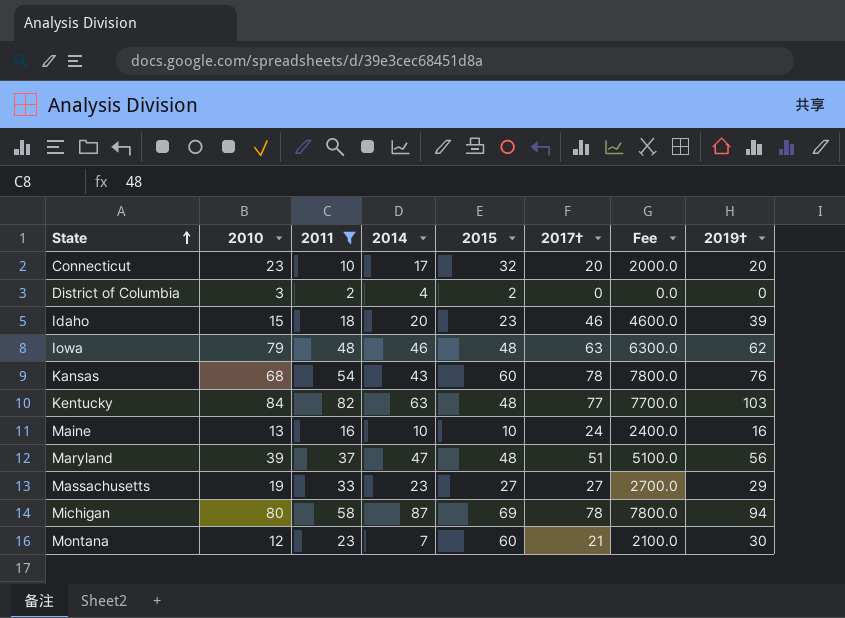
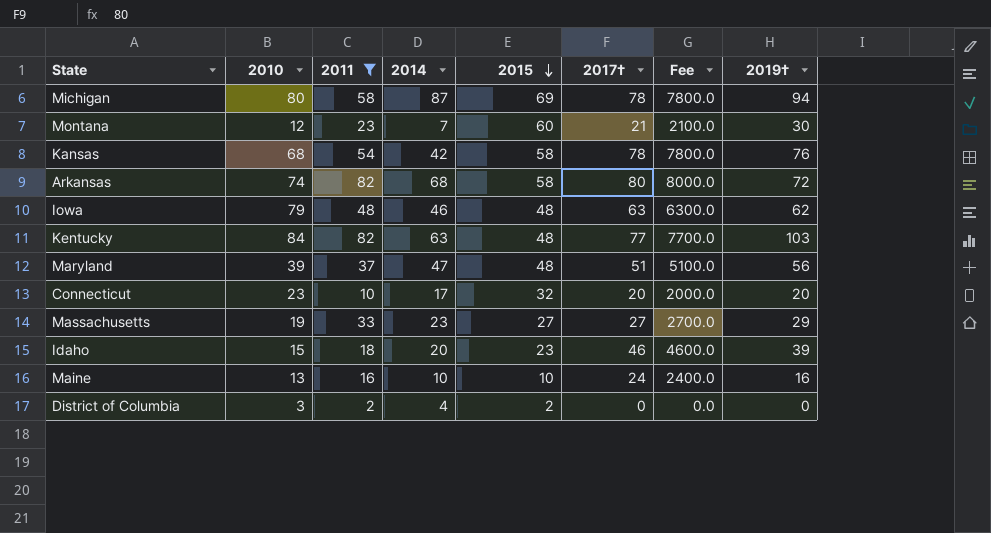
row order: State ascending -> 2015 descending
Kansas | 2014: 43 -> 42
Kansas | 2015: 60 -> 58
row Arkansas: none -> 74 | 82 | 68 | 58 | 80 | 8000.0 | 72

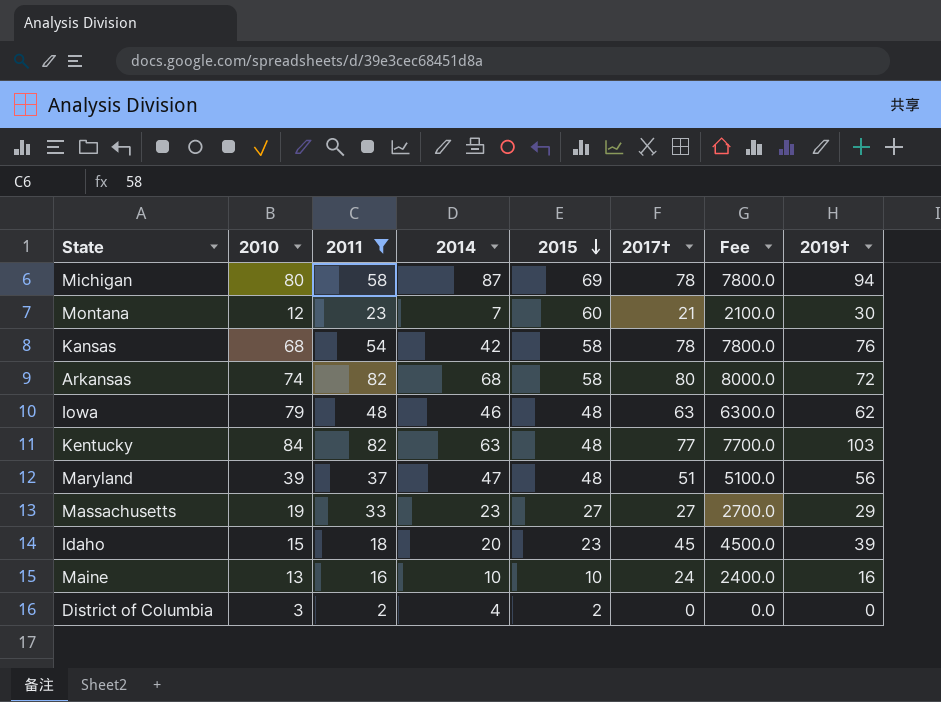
row Connecticut: 23 | 10 | 17 | 32 | 20 | 2000.0 | 20 -> none
Idaho | 2017†: 46 -> 45
Idaho | Fee: 4600.0 -> 4500.0

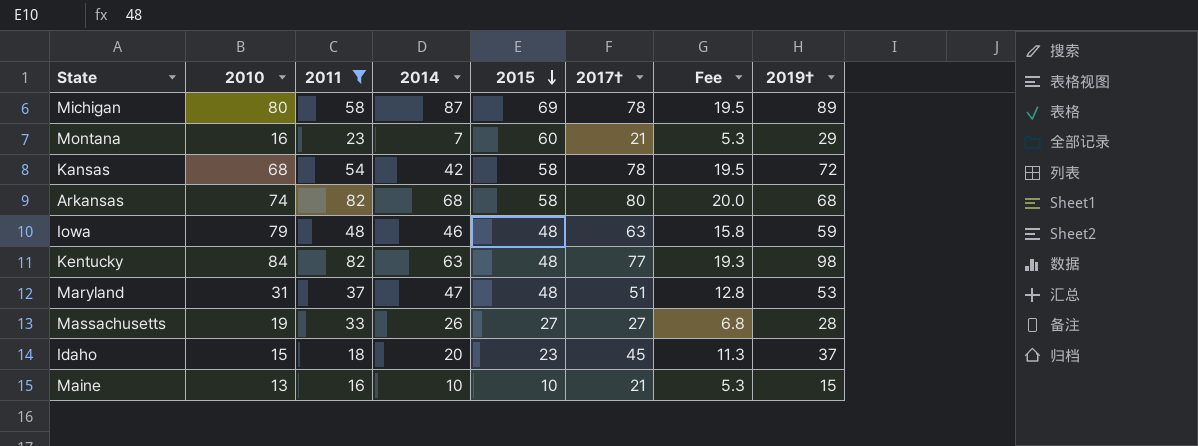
column Fee | formula: [2017†] * 100 -> [2017†] * 0.25
row District of Columbia: 3 | 2 | 4 | 2 | 0 | 0.0 | 0 -> none
Michigan | 2019†: 94 -> 89
Montana | 2010: 12 -> 16
Montana | 2019†: 30 -> 29
Kansas | 2019†: 76 -> 72
Arkansas | 2019†: 72 -> 68
Iowa | 2019†: 62 -> 59
Kentucky | 2019†: 103 -> 98
Maryland | 2010: 39 -> 31
Maryland | 2019†: 56 -> 53
Massachusetts | 2014: 23 -> 26
Massachusetts | 2019†: 29 -> 28
Idaho | 2019†: 39 -> 37
Maine | 2017†: 24 -> 21
Maine | 2019†: 16 -> 15

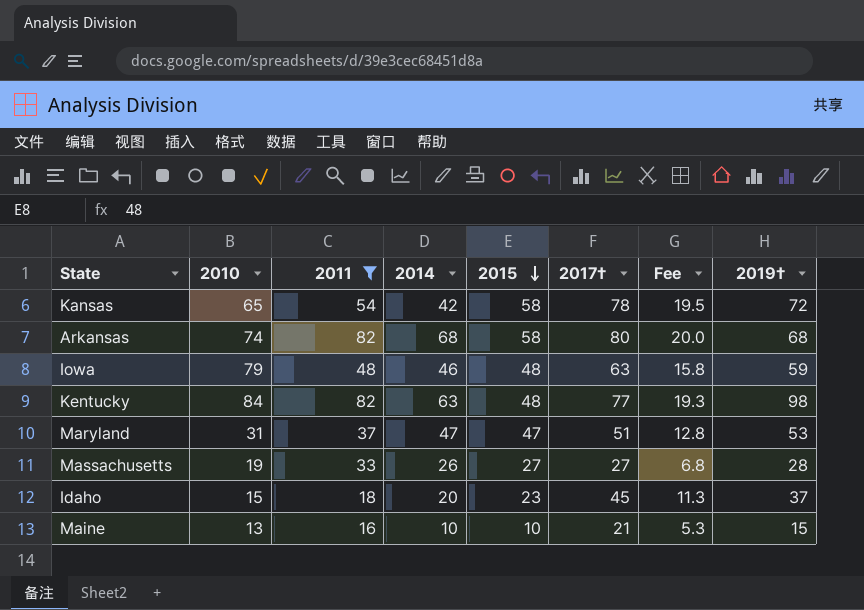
row Michigan: 80 | 58 | 87 | 69 | 78 | 19.5 | 89 -> none
row Montana: 16 | 23 | 7 | 60 | 21 | 5.3 | 29 -> none
Kansas | 2010: 68 -> 65
Maryland | 2015: 48 -> 47

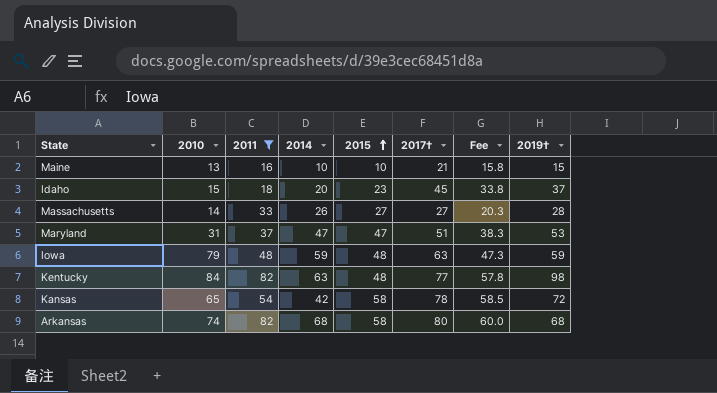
row order: 2015 descending -> 2015 ascending
column Fee | formula: [2017†] * 0.25 -> [2017†] * 0.75
Massachusetts | 2010: 19 -> 14
Iowa | 2014: 46 -> 59

